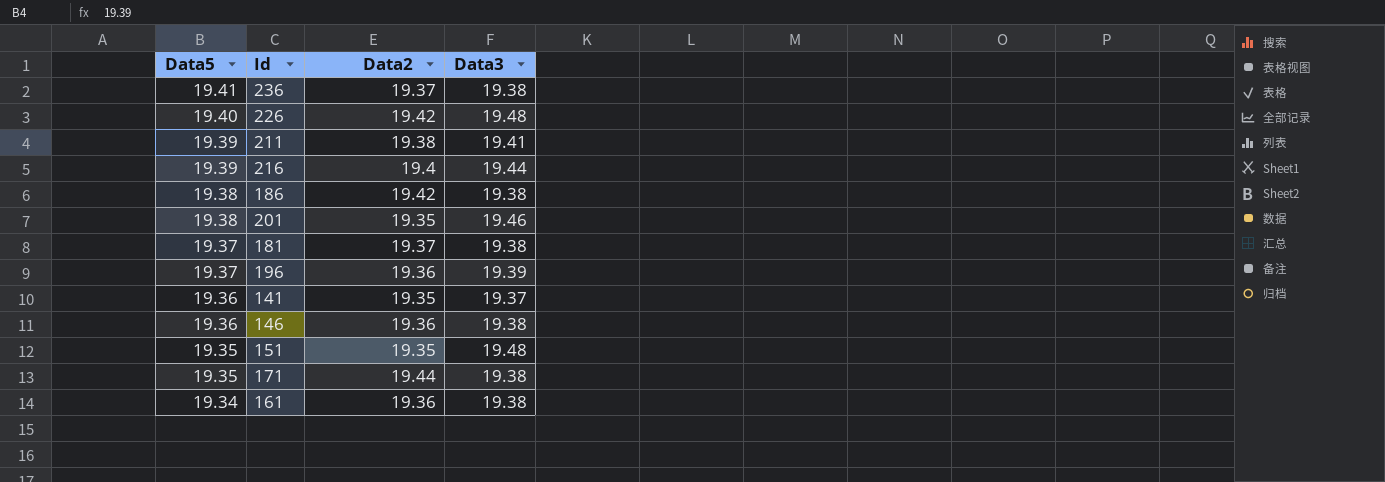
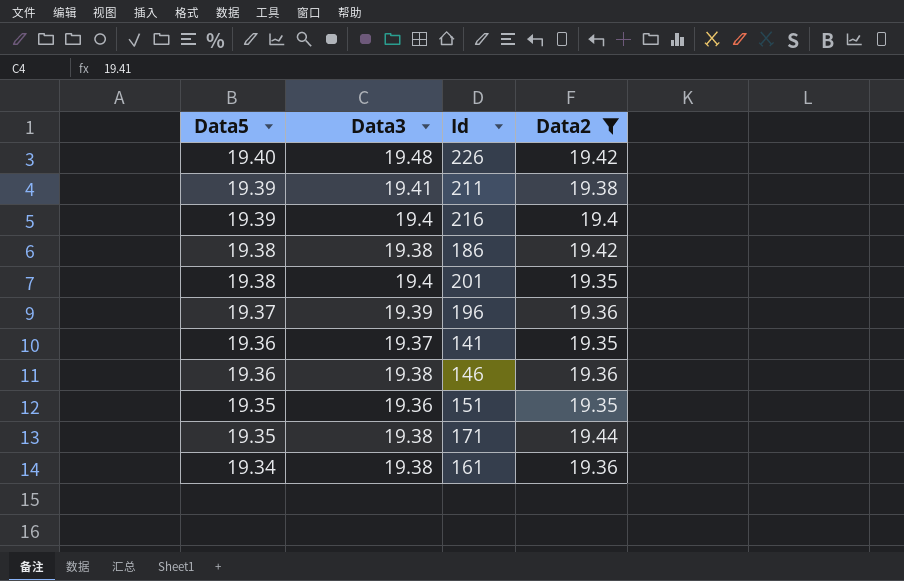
filter: none -> Data2 != 19.37
column Data3 | position: 4 -> 2
216 | Data3: 19.44 -> 19.4
201 | Data3: 19.46 -> 19.4
151 | Data3: 19.48 -> 19.36

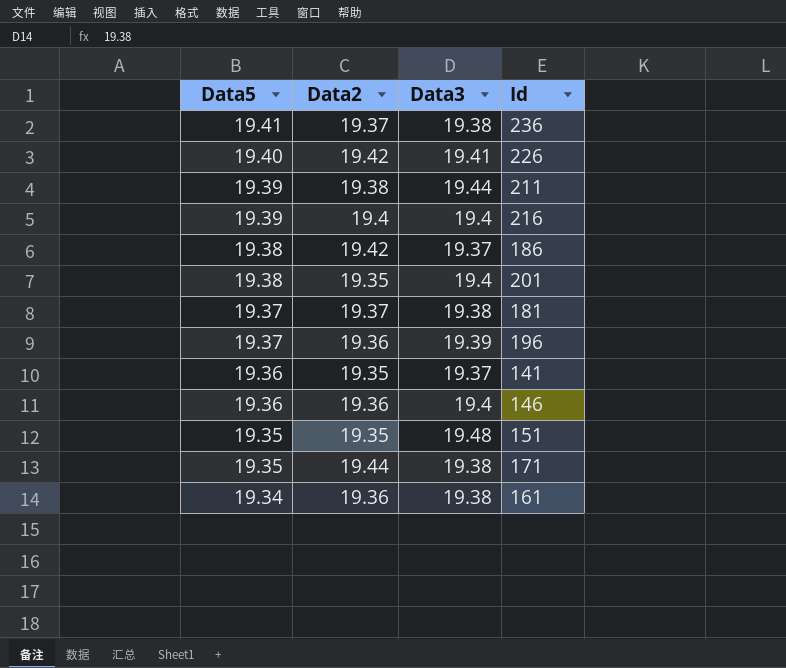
filter: Data2 != 19.37 -> none
column Data2 | position: 4 -> 2
226 | Data3: 19.48 -> 19.41
211 | Data3: 19.41 -> 19.44
186 | Data3: 19.38 -> 19.37
146 | Data3: 19.38 -> 19.4
151 | Data3: 19.36 -> 19.48

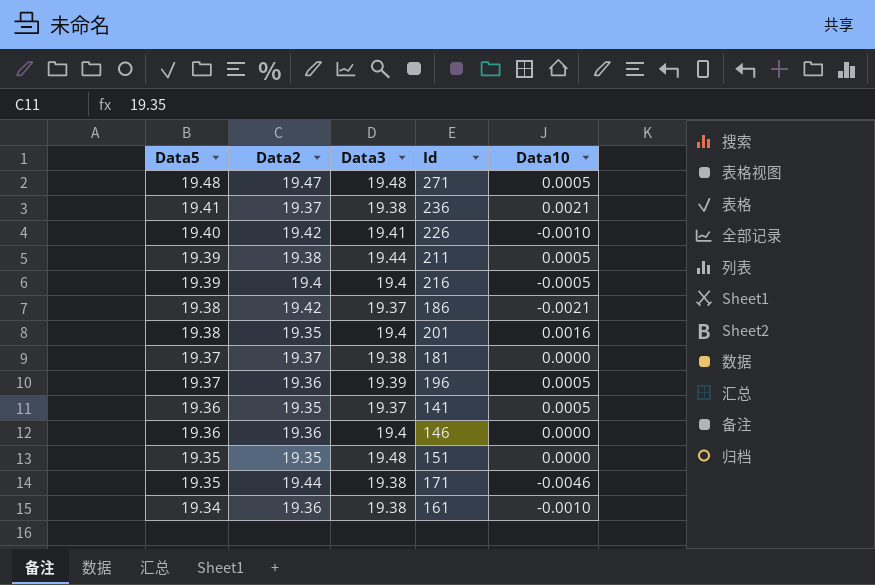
column Data10 | formula: none -> ([Data5] - [Data2]) / [Data2]
row 271: none -> 19.48 | 19.47 | 19.48 | 0.0005

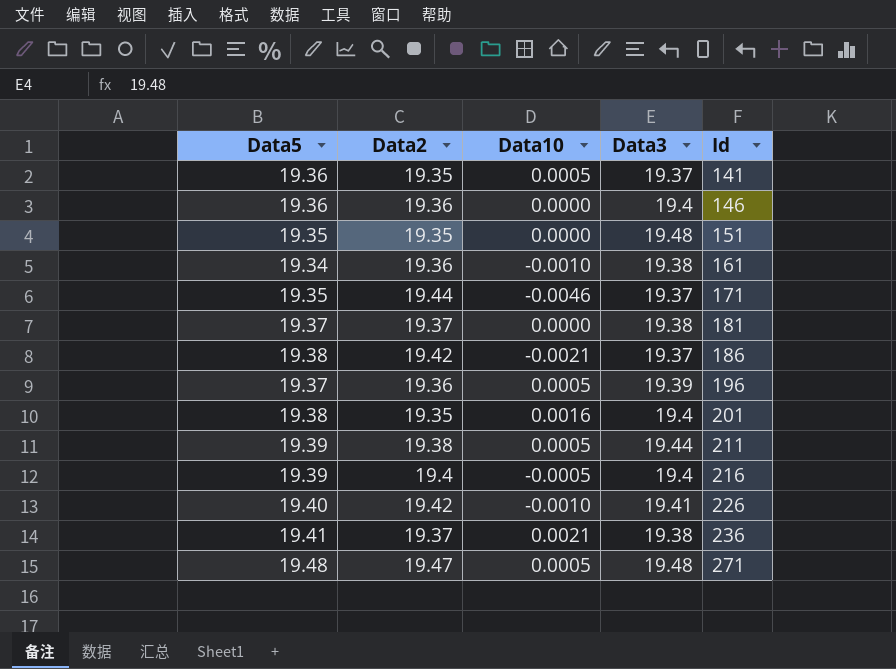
row order: Data5 descending -> Id ascending
column Data10 | position: 5 -> 3
171 | Data3: 19.38 -> 19.37

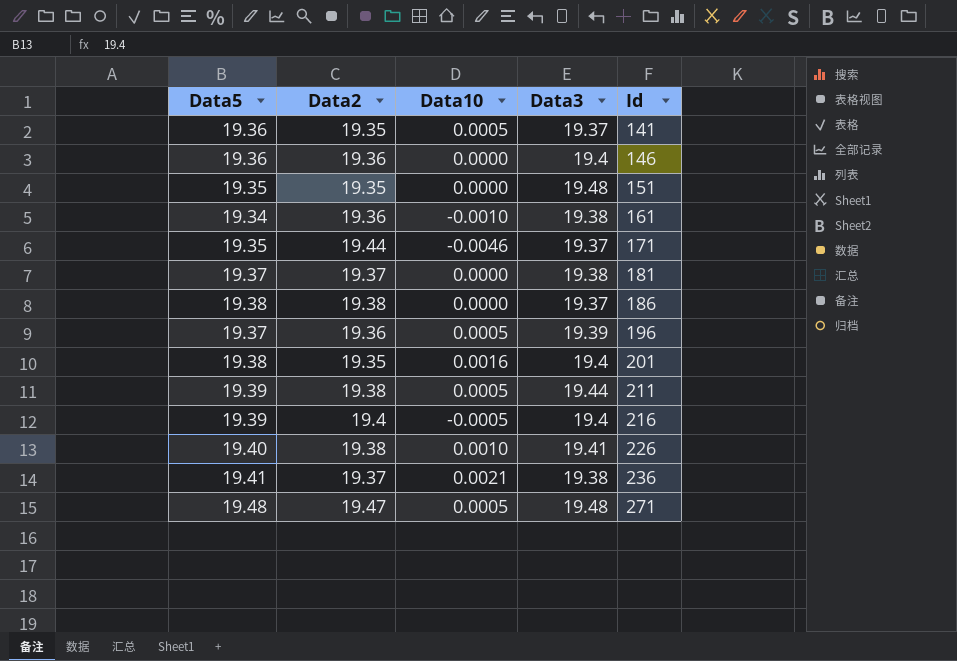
186 | Data2: 19.42 -> 19.38
186 | Data10: -0.0021 -> 0.0000
226 | Data2: 19.42 -> 19.38
226 | Data10: -0.0010 -> 0.0010

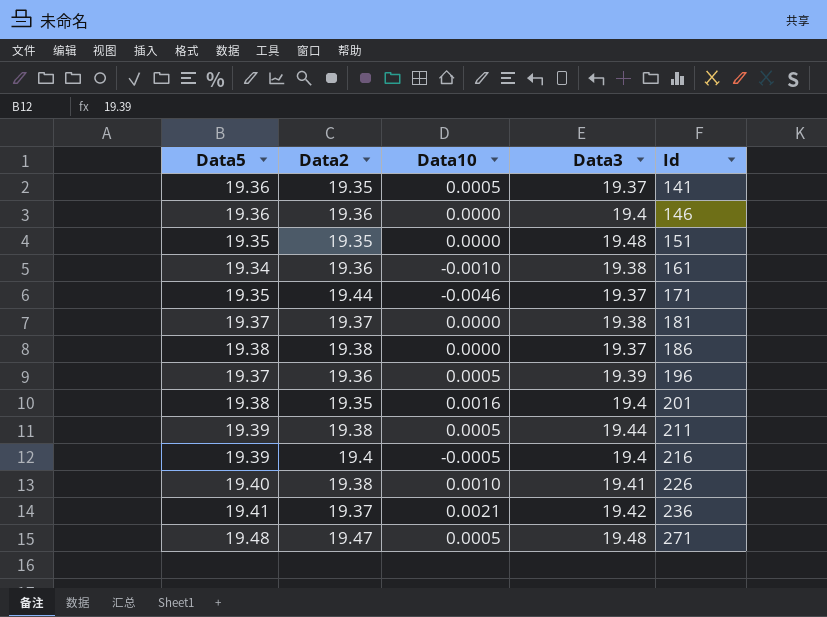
236 | Data3: 19.38 -> 19.42

